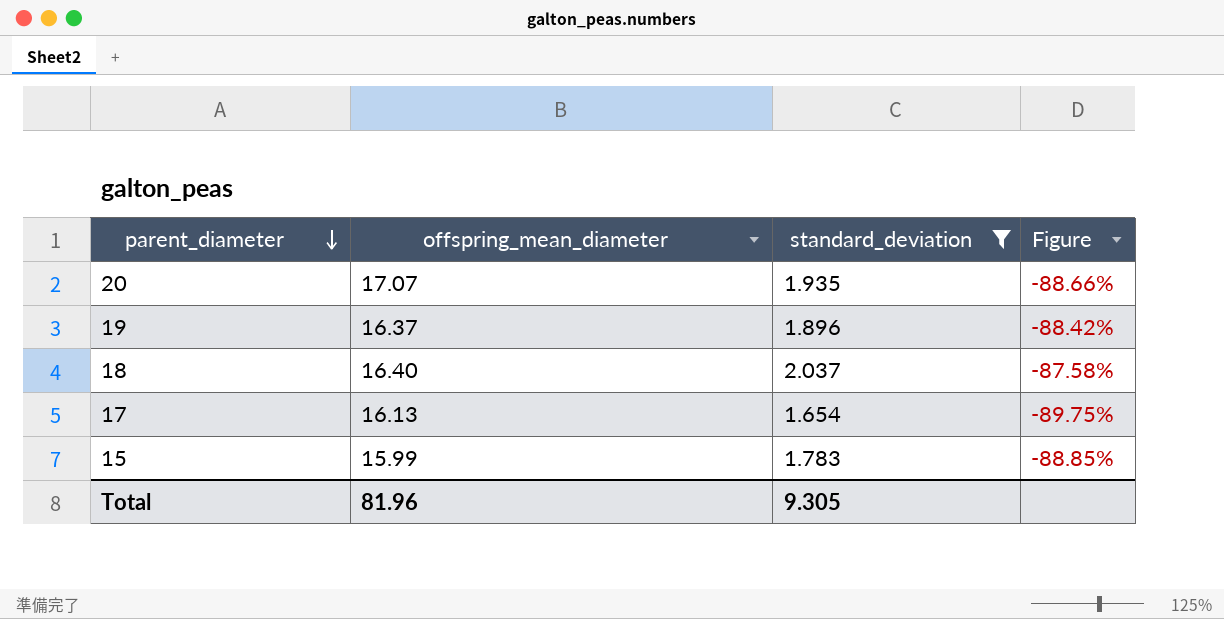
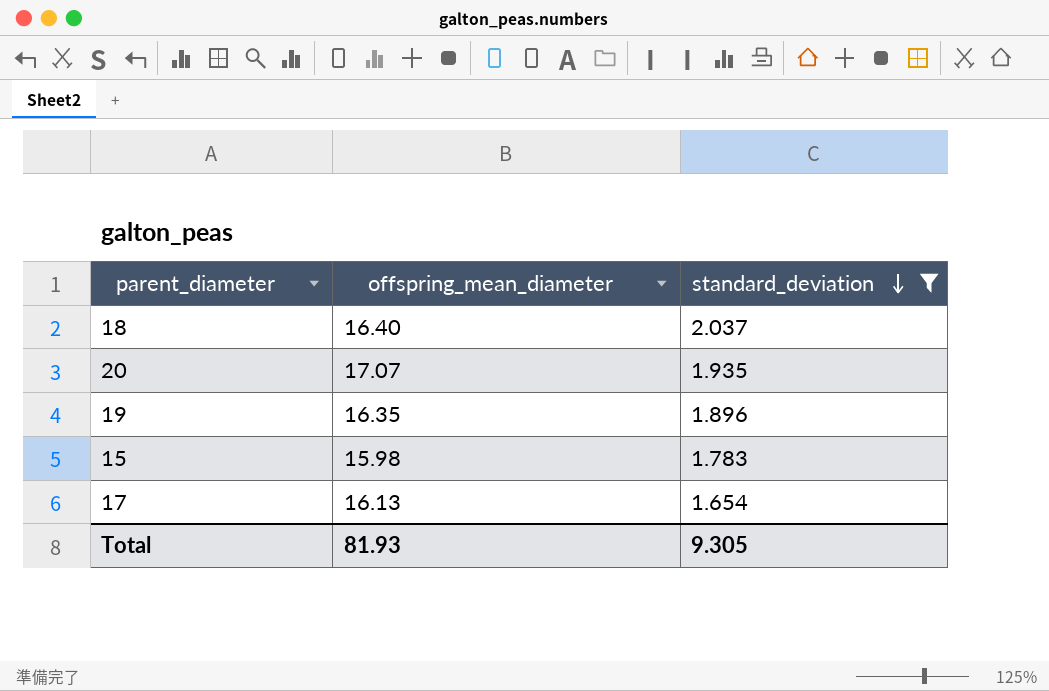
row order: parent_diameter descending -> standard_deviation descending
column Figure | formula: ([standard_deviation] - [offspring_mean_diameter]) / [offspring_mean_diameter] -> none
19 | offspring_mean_diameter: 16.37 -> 16.35
15 | offspring_mean_diameter: 15.99 -> 15.98
Total | offspring_mean_diameter: 81.96 -> 81.93

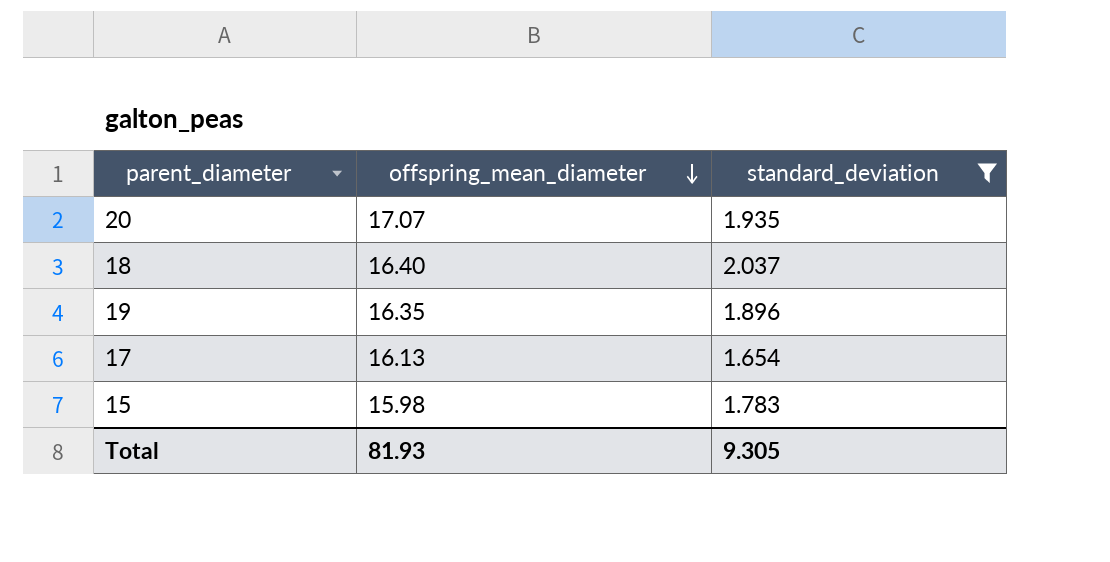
row order: standard_deviation descending -> offspring_mean_diameter descending

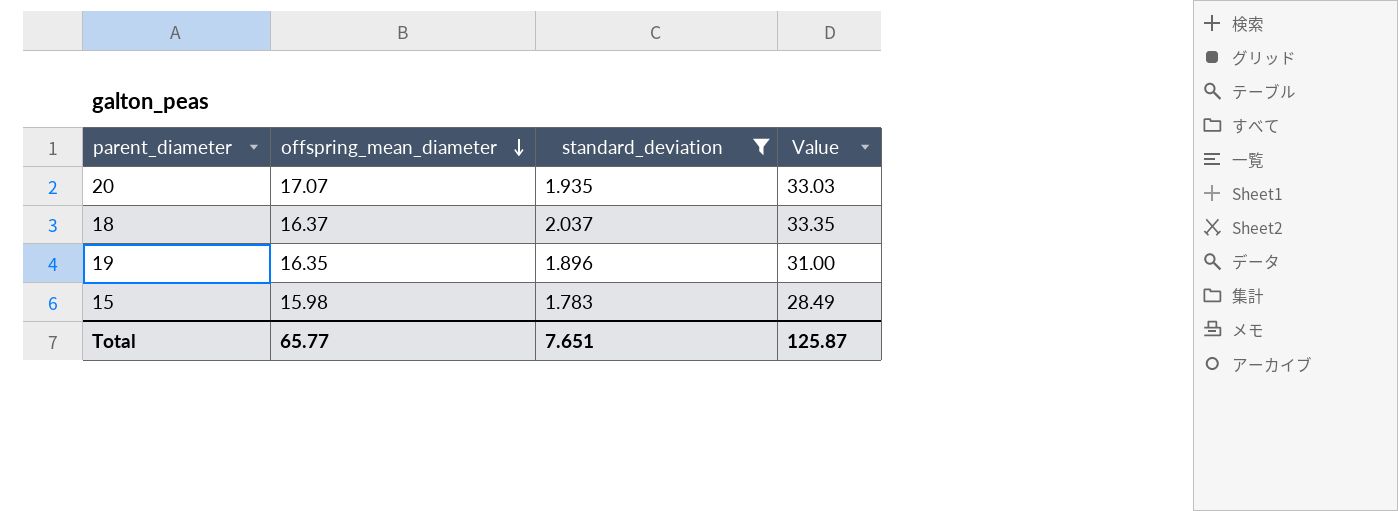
column Value | formula: none -> [offspring_mean_diameter] * [standard_deviation]
row 17: 16.13 | 1.654 -> none
18 | offspring_mean_diameter: 16.40 -> 16.37
Total | offspring_mean_diameter: 81.93 -> 65.77
Total | standard_deviation: 9.305 -> 7.651

